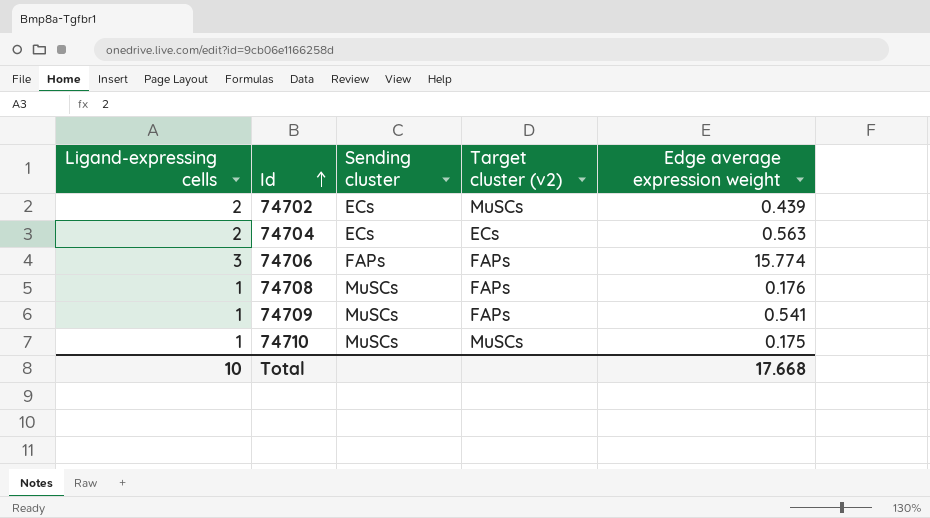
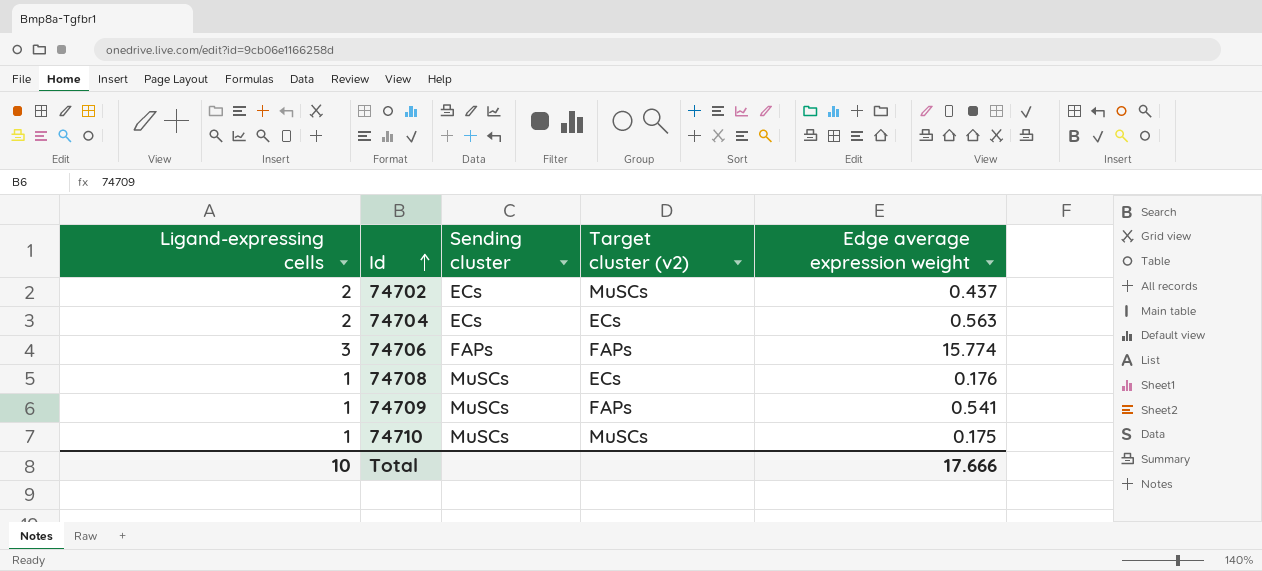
74702 | Edge average expression weight: 0.439 -> 0.437
74708 | Target cluster (v2): FAPs -> ECs
Total | Edge average expression weight: 17.668 -> 17.666

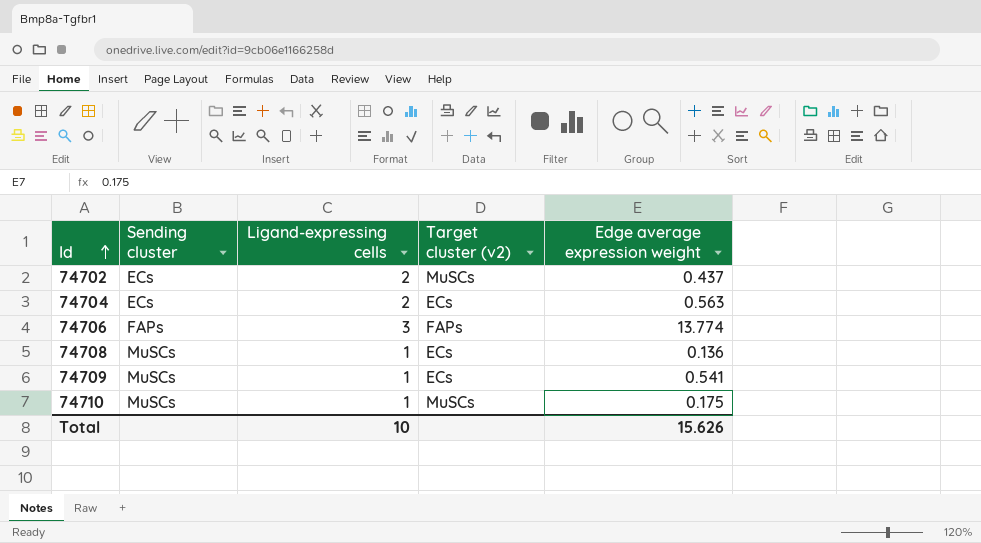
column Ligand-expressing cells | position: 1 -> 3
74706 | Edge average expression weight: 15.774 -> 13.774
74708 | Edge average expression weight: 0.176 -> 0.136
74709 | Target cluster (v2): FAPs -> ECs
Total | Edge average expression weight: 17.666 -> 15.626

